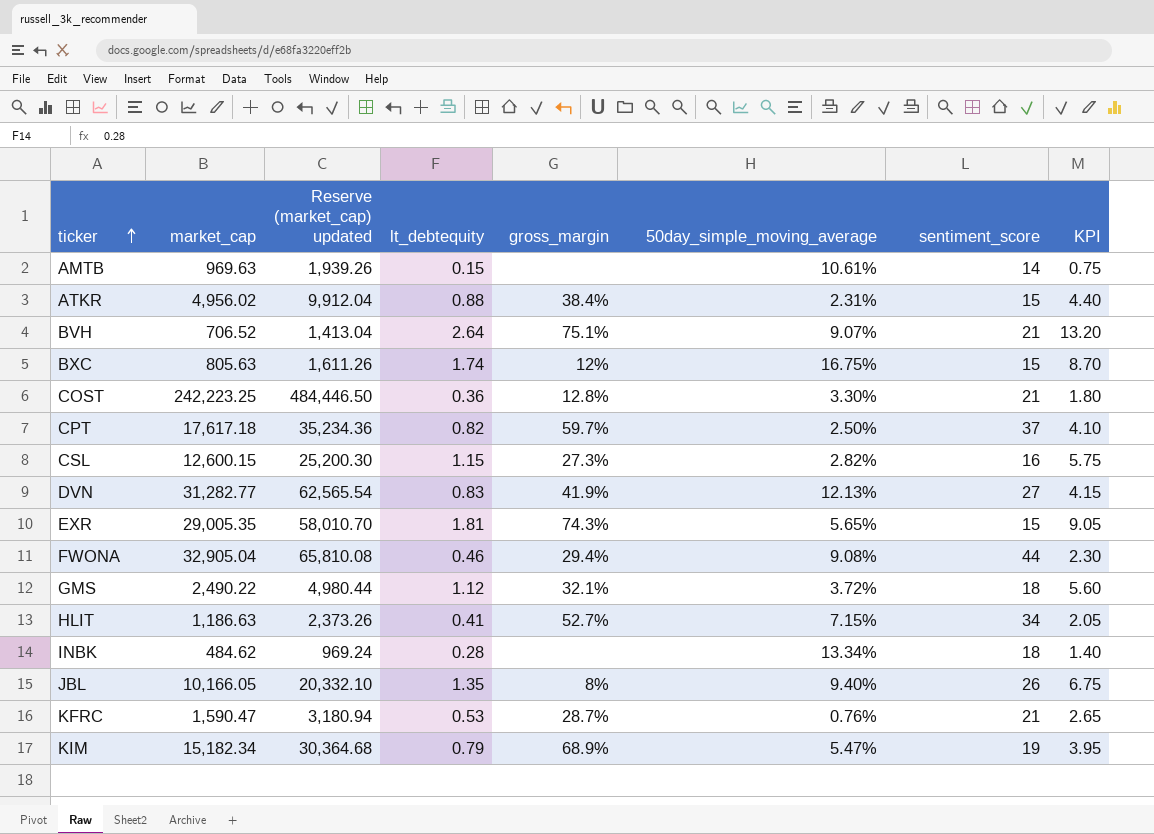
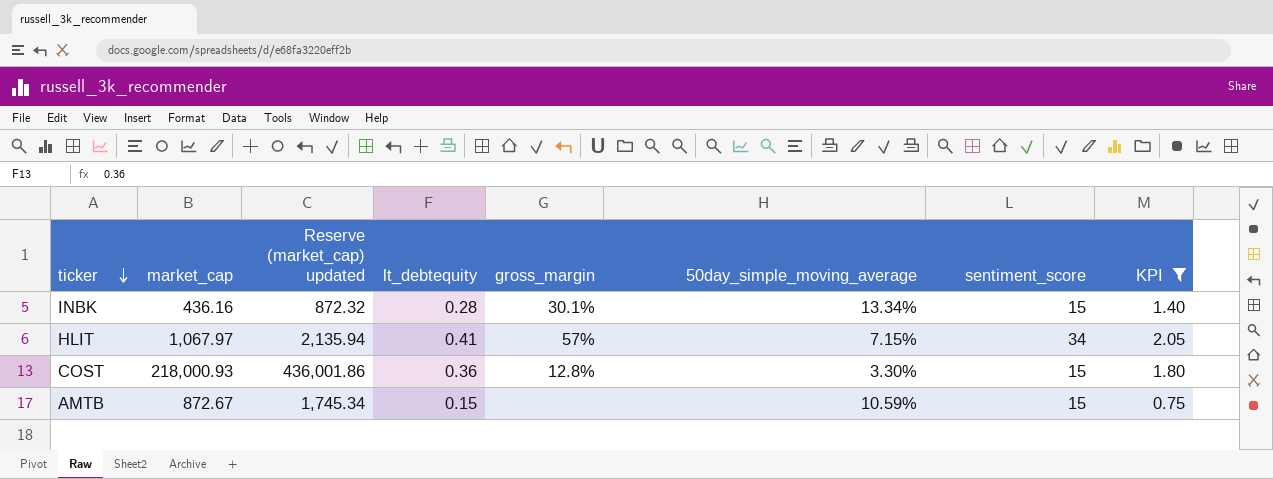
filter: none -> KPI <= 2.05
row order: ticker ascending -> ticker descending
INBK | market_cap: 484.62 -> 436.16
INBK | Reserve (market_cap) updated: 969.24 -> 872.32
INBK | gross_margin: none -> 30.1%
INBK | sentiment_score: 18 -> 15
HLIT | market_cap: 1,186.63 -> 1,067.97
HLIT | Reserve (market_cap) updated: 2,373.26 -> 2,135.94
HLIT | gross_margin: 52.7% -> 57%
COST | market_cap: 242,223.25 -> 218,000.93
COST | Reserve (market_cap) updated: 484,446.50 -> 436,001.86
COST | sentiment_score: 21 -> 15
AMTB | market_cap: 969.63 -> 872.67
AMTB | Reserve (market_cap) updated: 1,939.26 -> 1,745.34
AMTB | 50day_simple_moving_average: 10.61% -> 10.59%
AMTB | sentiment_score: 14 -> 15

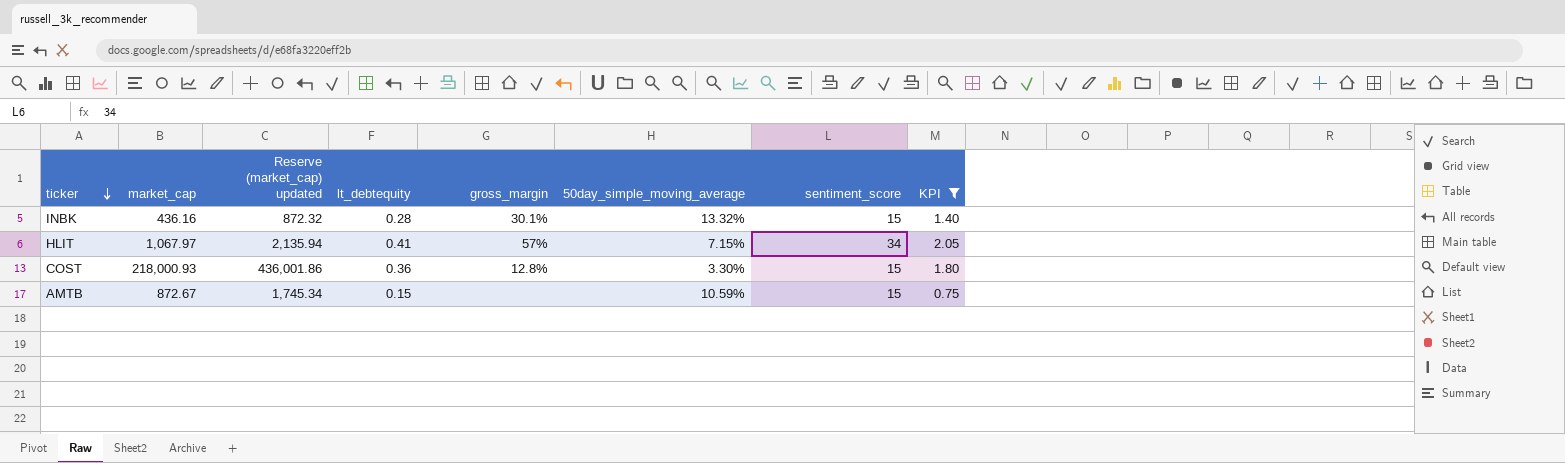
INBK | 50day_simple_moving_average: 13.34% -> 13.32%

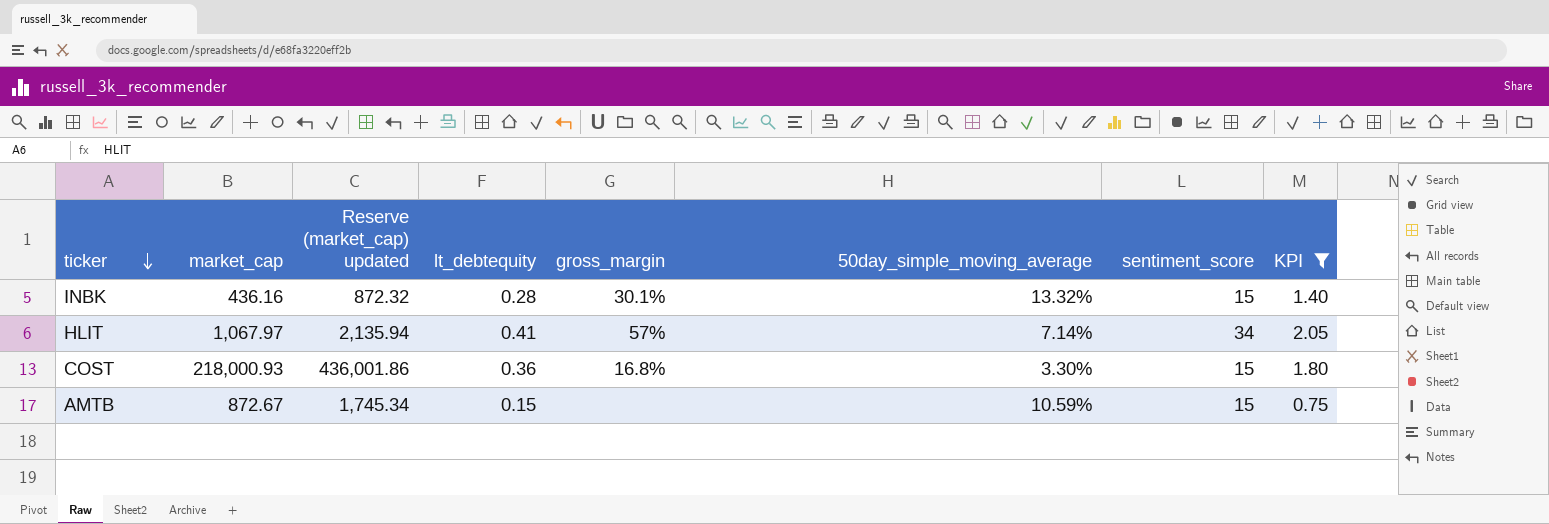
HLIT | 50day_simple_moving_average: 7.15% -> 7.14%
COST | gross_margin: 12.8% -> 16.8%

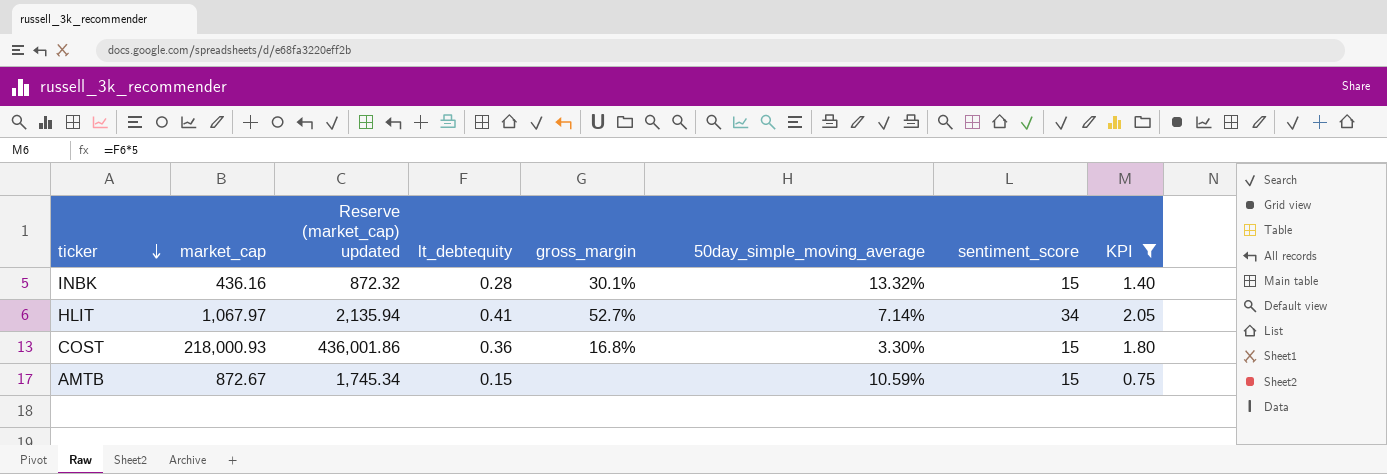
HLIT | gross_margin: 57% -> 52.7%

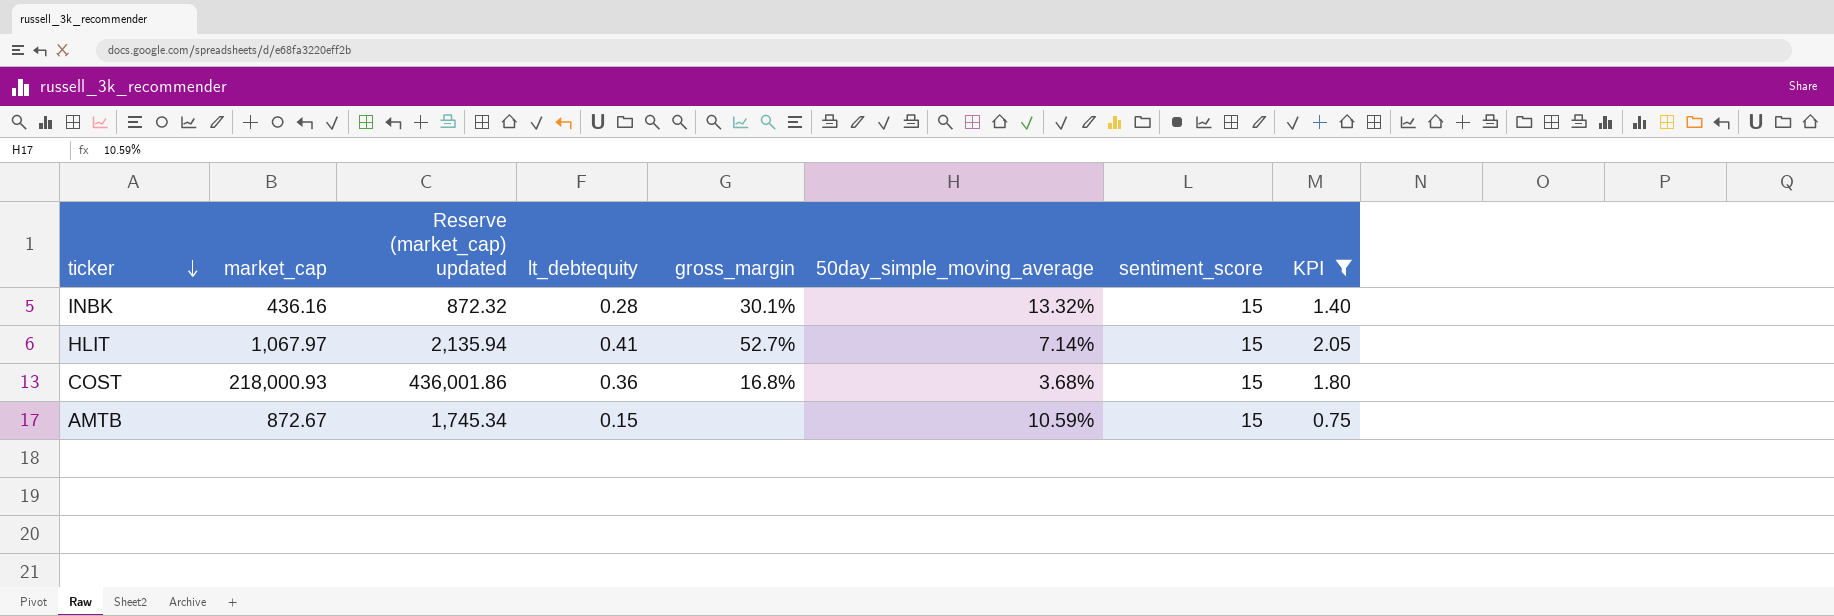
HLIT | sentiment_score: 34 -> 15
COST | 50day_simple_moving_average: 3.30% -> 3.68%

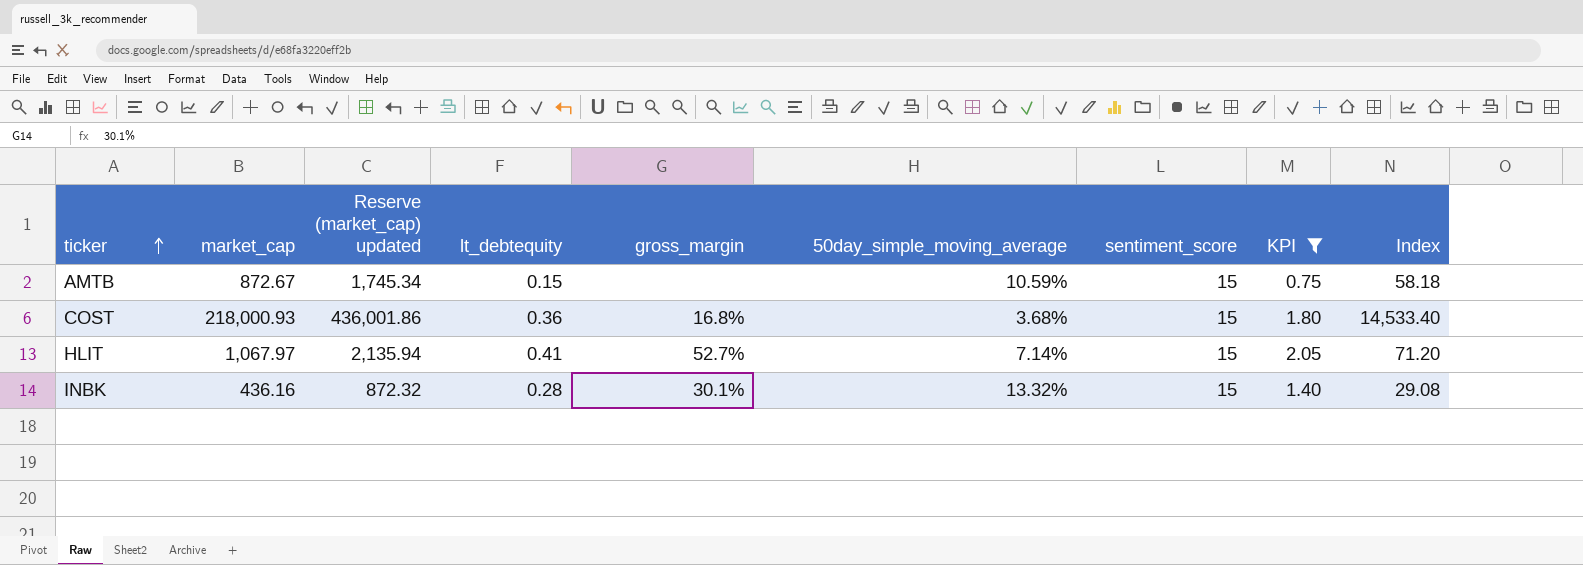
row order: ticker descending -> ticker ascending
column Index | formula: none -> [market_cap] / [sentiment_score]

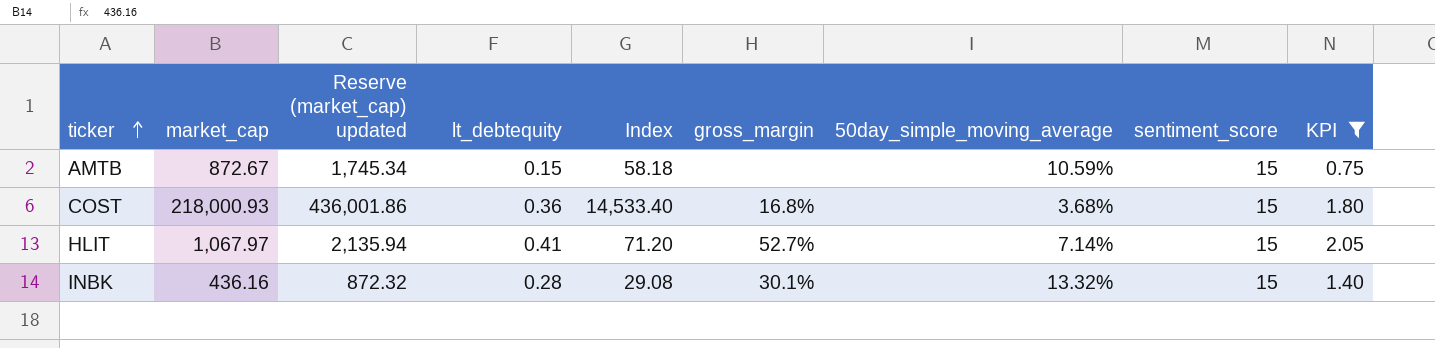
column Index | position: 9 -> 5

